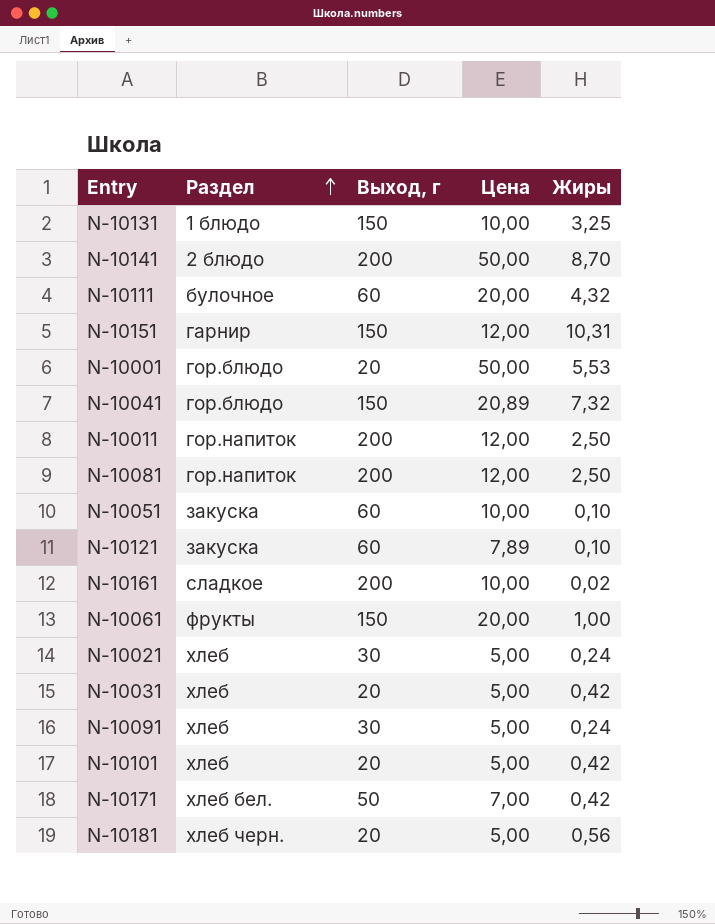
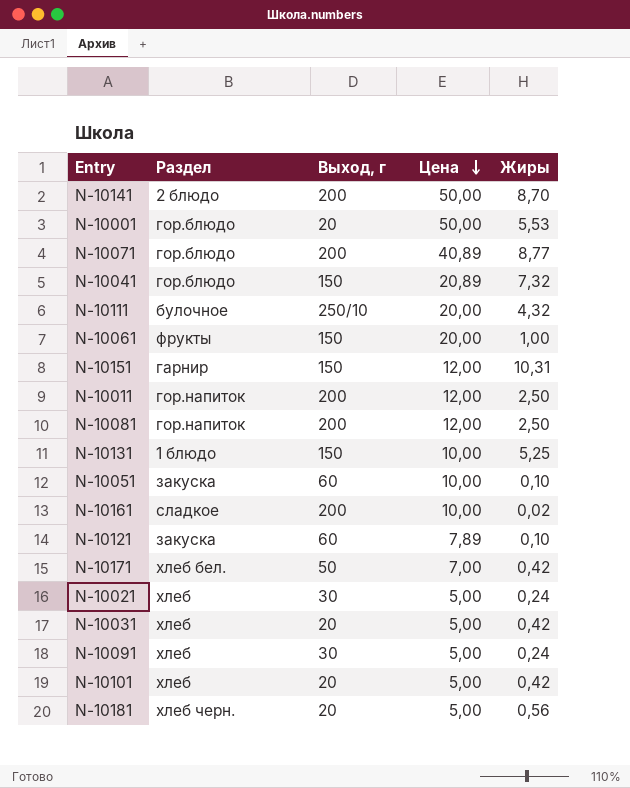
row order: Раздел ascending -> Цена descending
row N-10071: none -> гор.блюдо | 200 | 40,89 | 8,77
N-10111 | Выход, г: 60 -> 250/10
N-10131 | Жиры: 3,25 -> 5,25

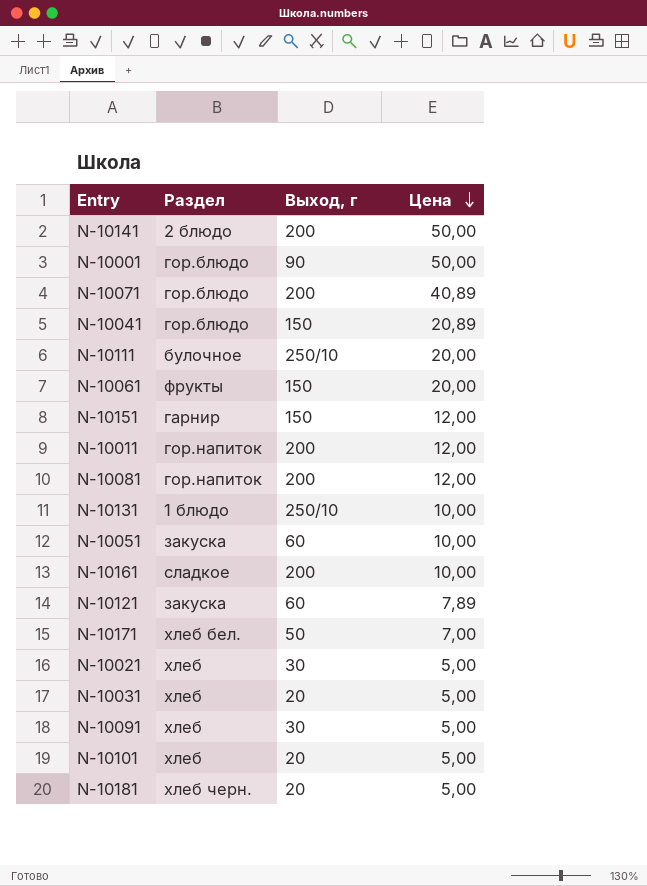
column Жиры | position: 5 -> none
N-10001 | Выход, г: 20 -> 90
N-10131 | Выход, г: 150 -> 250/10

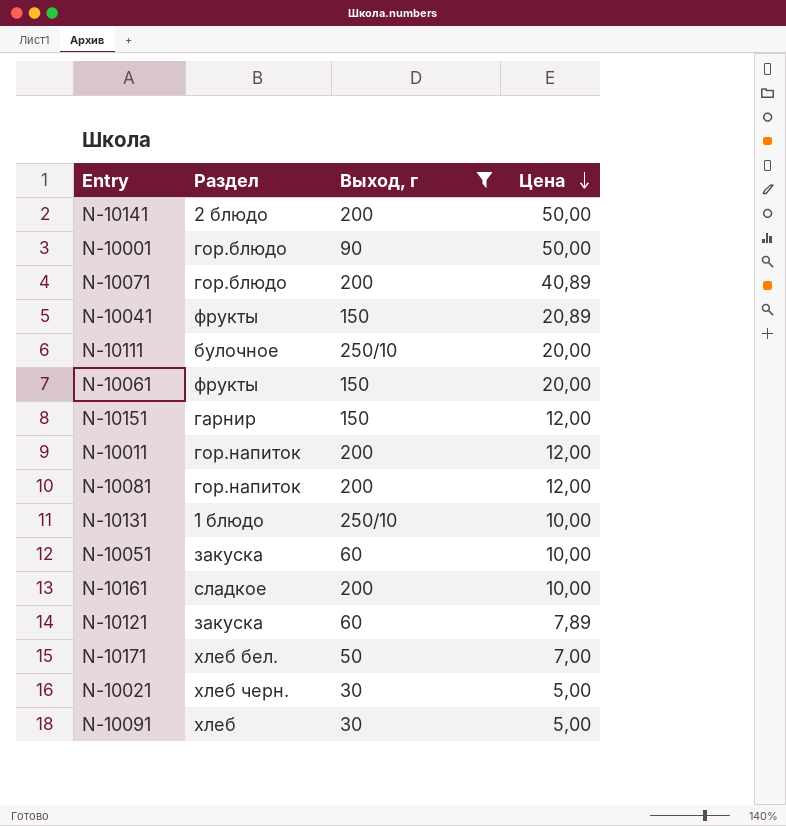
filter: none -> Выход, г != 20
N-10041 | Раздел: гор.блюдо -> фрукты
N-10021 | Раздел: хлеб -> хлеб черн.

